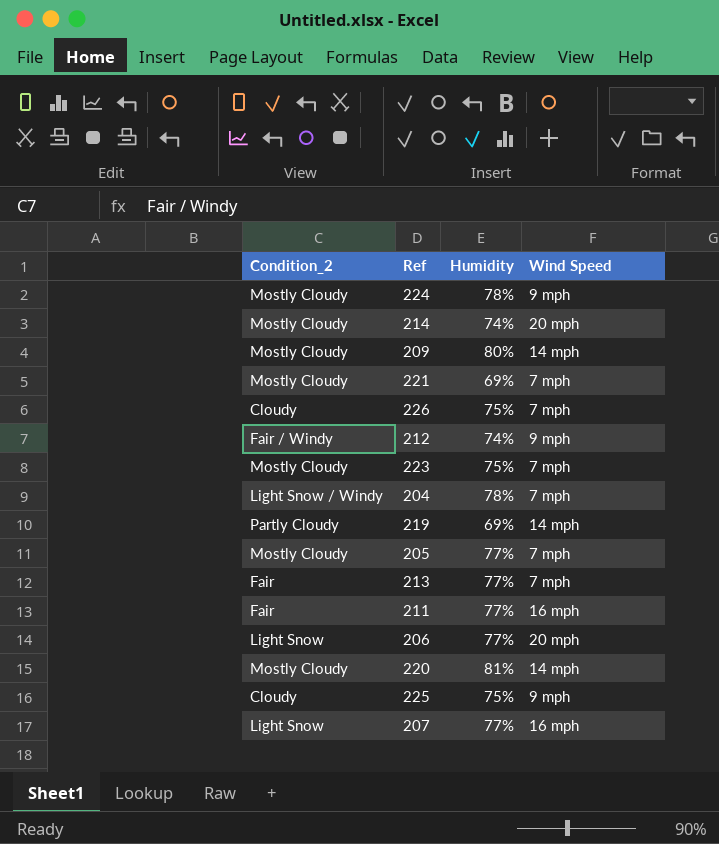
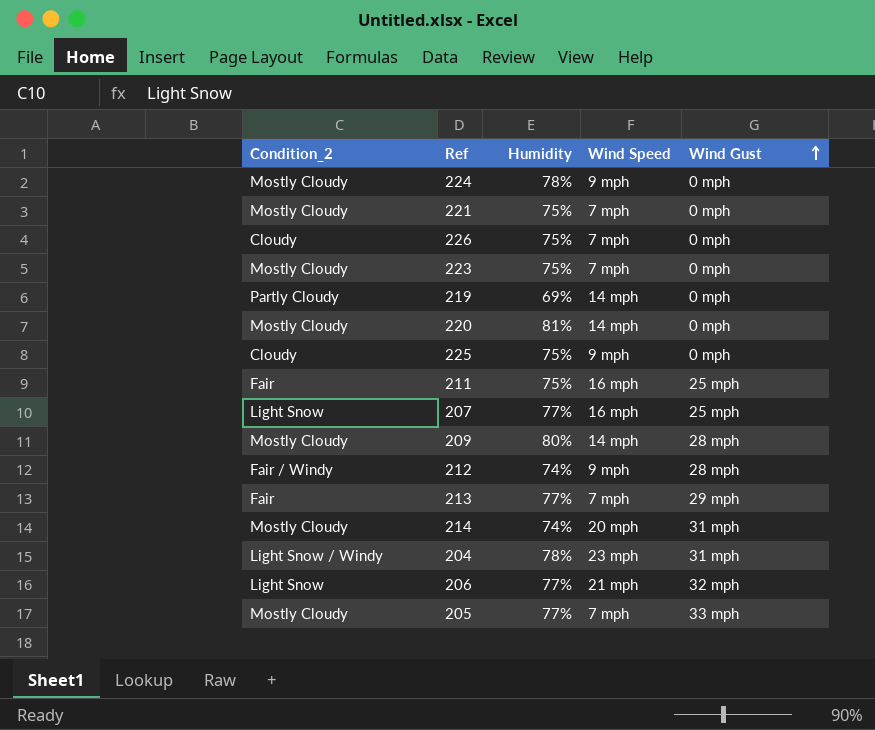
row order: none -> Wind Gust ascending
column Wind Gust | position: none -> 5
221 | Humidity: 69% -> 75%
211 | Humidity: 77% -> 75%
204 | Wind Speed: 7 mph -> 23 mph
206 | Wind Speed: 20 mph -> 21 mph

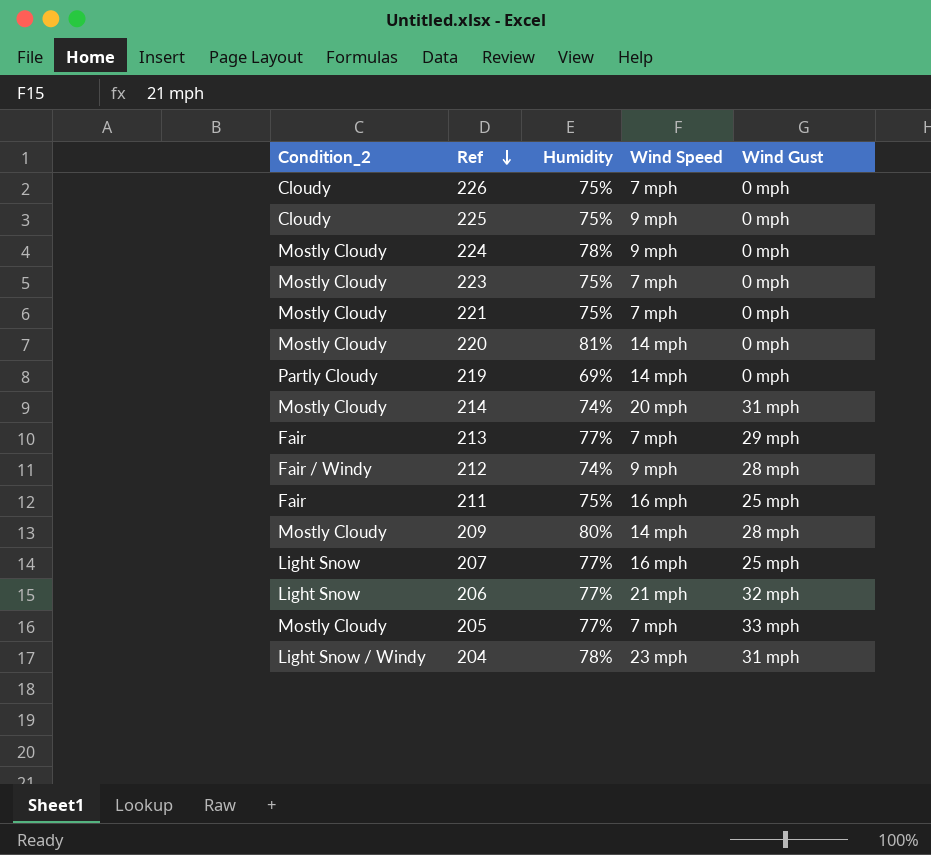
row order: Wind Gust ascending -> Ref descending

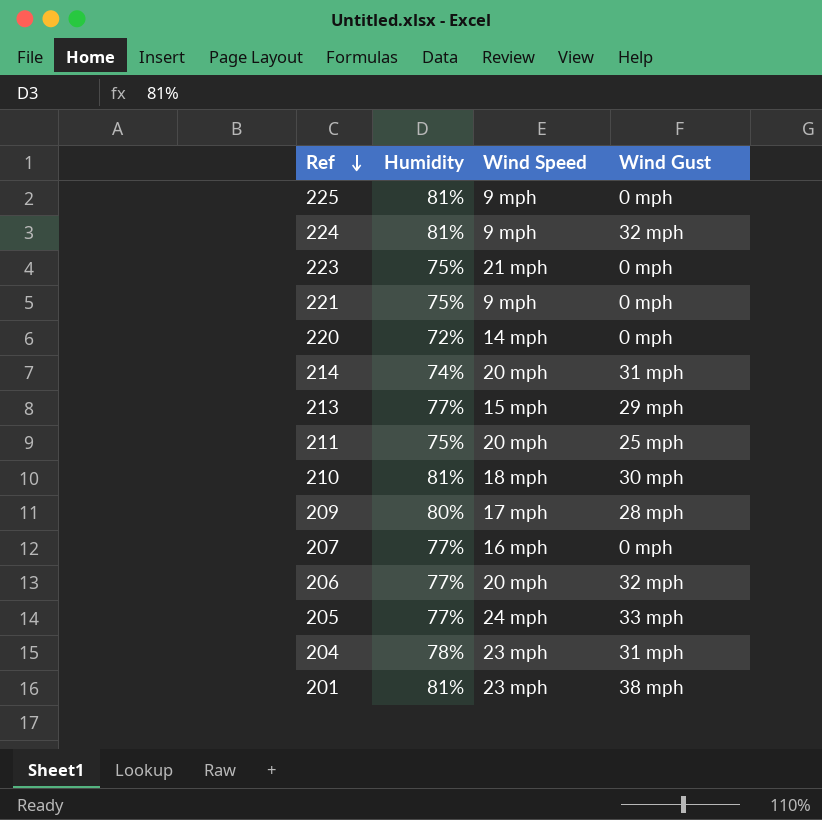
column Condition_2 | position: 1 -> none
row 226: Cloudy | 75% | 7 mph | 0 mph -> none
row 219: Partly Cloudy | 69% | 14 mph | 0 mph -> none
row 212: Fair / Windy | 74% | 9 mph | 28 mph -> none
225 | Humidity: 75% -> 81%
224 | Humidity: 78% -> 81%
224 | Wind Gust: 0 mph -> 32 mph
223 | Wind Speed: 7 mph -> 21 mph
221 | Wind Speed: 7 mph -> 9 mph
220 | Humidity: 81% -> 72%
213 | Wind Speed: 7 mph -> 15 mph
211 | Wind Speed: 16 mph -> 20 mph
row 210: none -> 81% | 18 mph | 30 mph
209 | Wind Speed: 14 mph -> 17 mph
207 | Wind Gust: 25 mph -> 0 mph
206 | Wind Speed: 21 mph -> 20 mph
205 | Wind Speed: 7 mph -> 24 mph
row 201: none -> 81% | 23 mph | 38 mph

